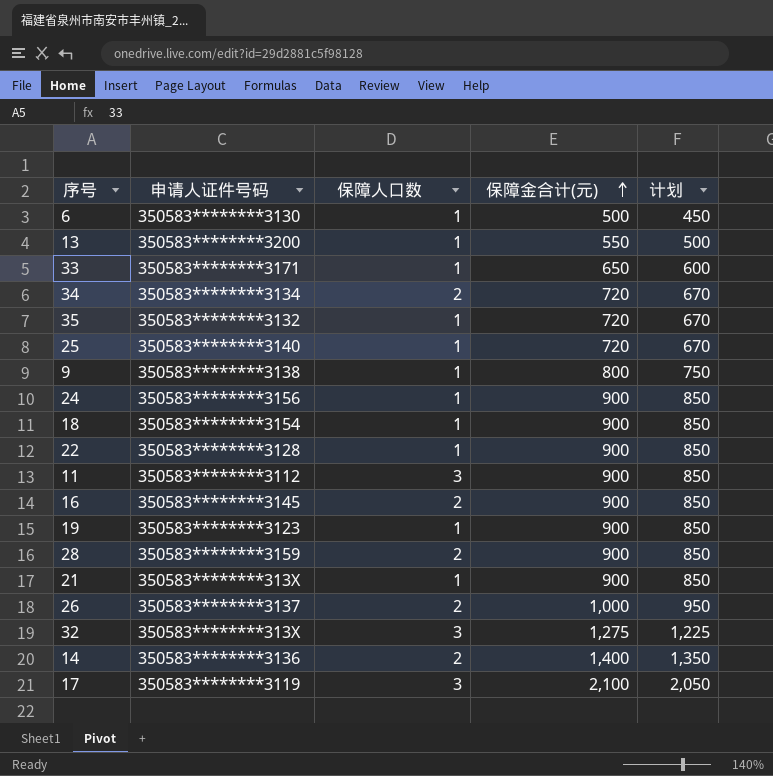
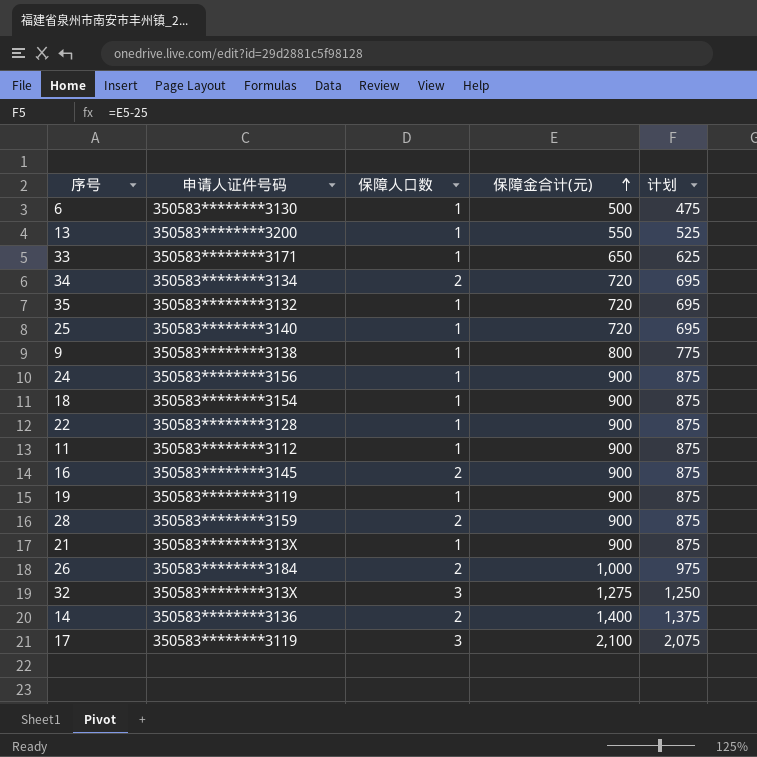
column 计划 | formula: [保障金合计(元)] - 50 -> [保障金合计(元)] - 25
11 | 保障人口数: 3 -> 1
19 | 申请人证件号码: 350583********3123 -> 350583********3119
26 | 申请人证件号码: 350583********3137 -> 350583********3184

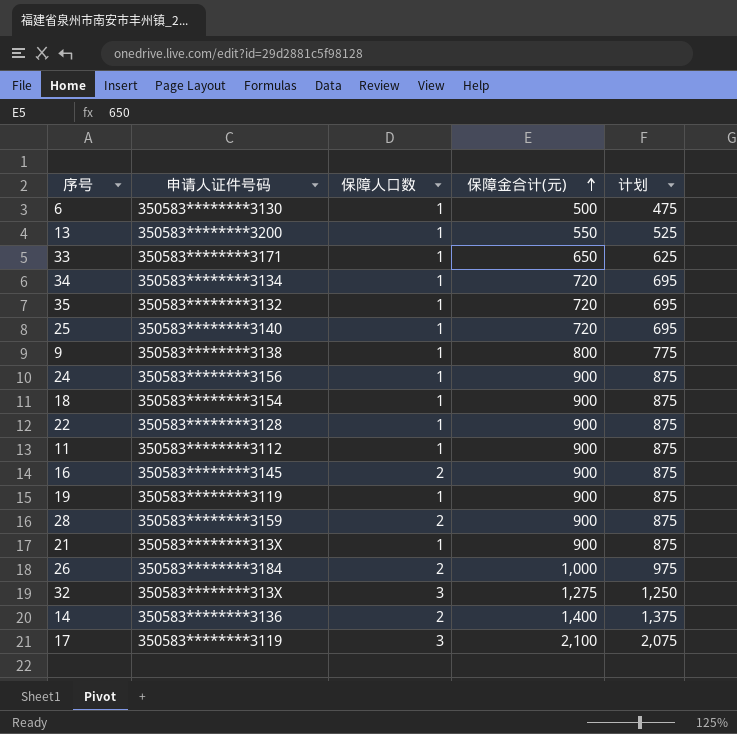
34 | 保障人口数: 2 -> 1

